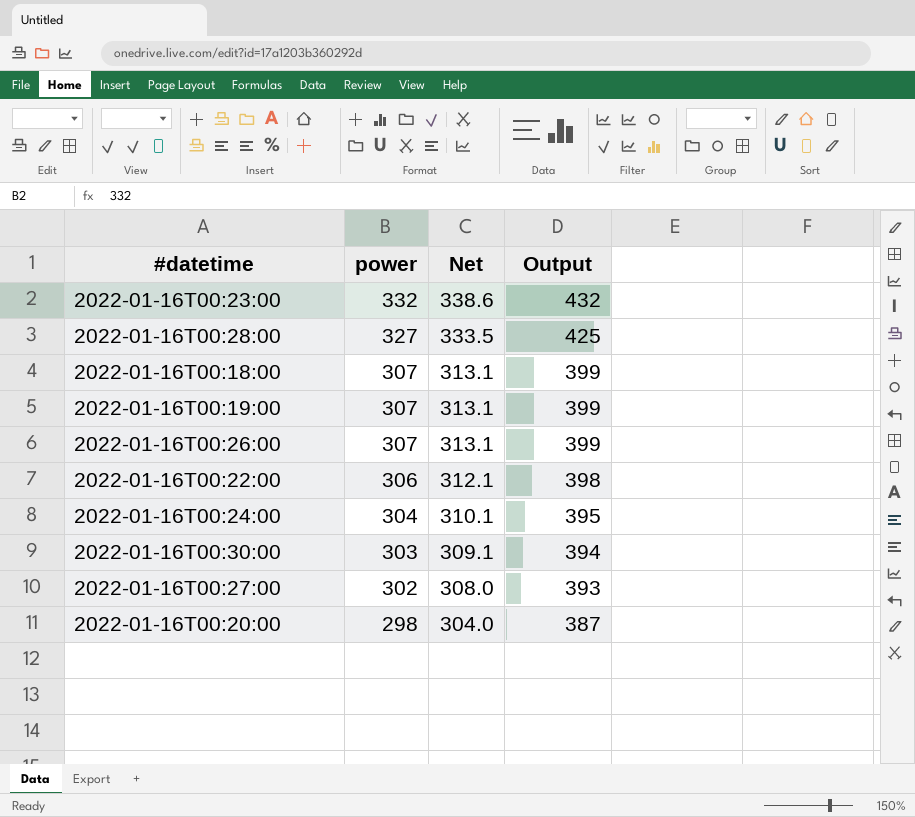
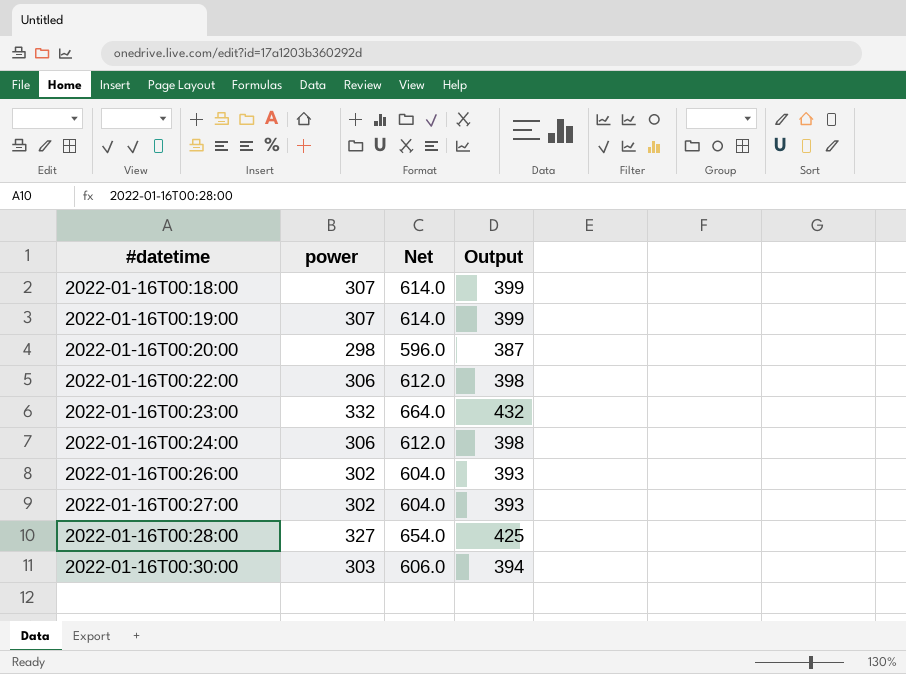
row order: power descending -> #datetime ascending
column Net | formula: [power] * 1.02 -> [power] * 2
2022-01-16T00:24:00 | power: 304 -> 306
2022-01-16T00:24:00 | Output: 395 -> 398
2022-01-16T00:26:00 | power: 307 -> 302
2022-01-16T00:26:00 | Output: 399 -> 393

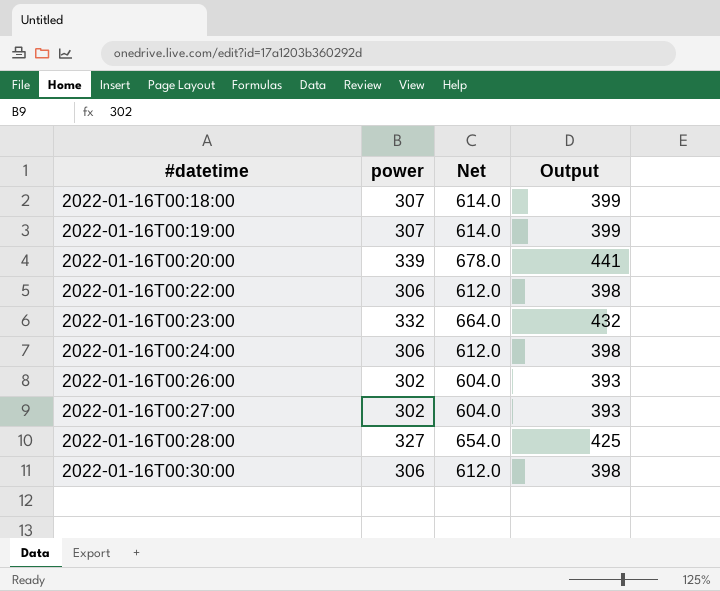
2022-01-16T00:20:00 | power: 298 -> 339
2022-01-16T00:20:00 | Net: 596.0 -> 678.0
2022-01-16T00:20:00 | Output: 387 -> 441
2022-01-16T00:30:00 | power: 303 -> 306
2022-01-16T00:30:00 | Net: 606.0 -> 612.0
2022-01-16T00:30:00 | Output: 394 -> 398

